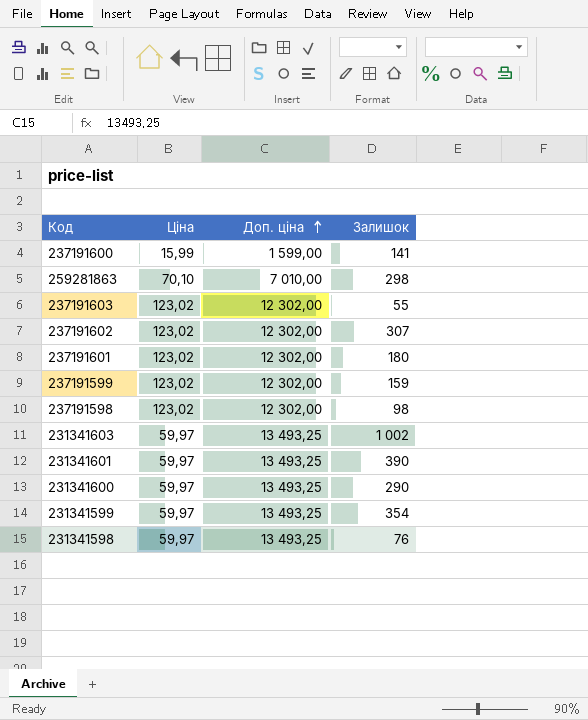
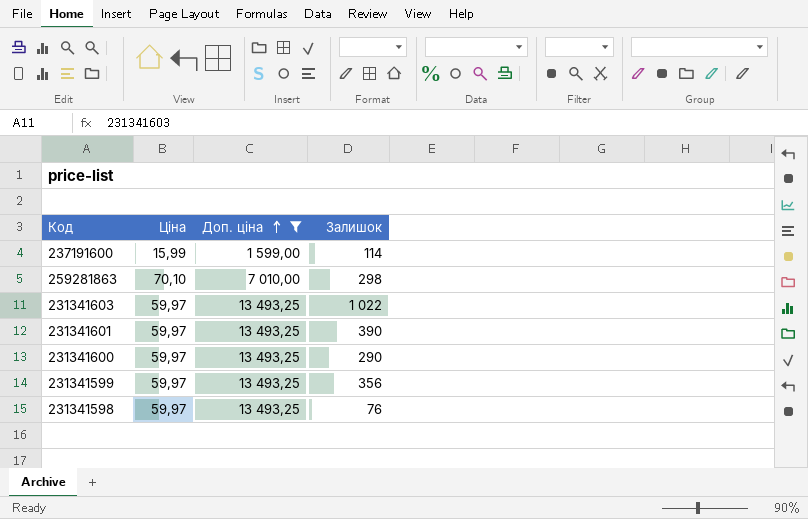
filter: none -> Доп. ціна != 12 302,00
237191600 | Залишок: 141 -> 114
231341603 | Залишок: 1 002 -> 1 022
231341599 | Залишок: 354 -> 356

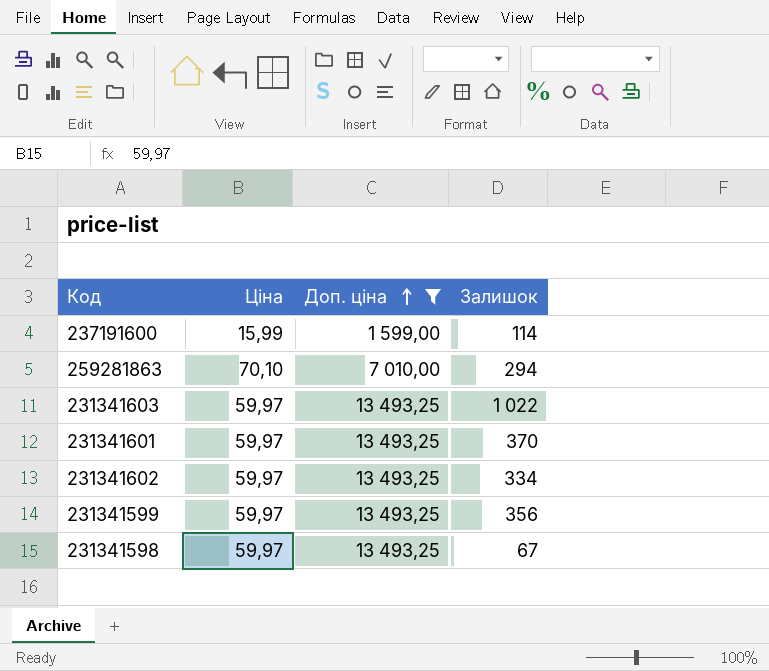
row 231341600: 59,97 | 13 493,25 | 290 -> none
259281863 | Залишок: 298 -> 294
231341601 | Залишок: 390 -> 370
row 231341602: none -> 59,97 | 13 493,25 | 334
231341598 | Залишок: 76 -> 67

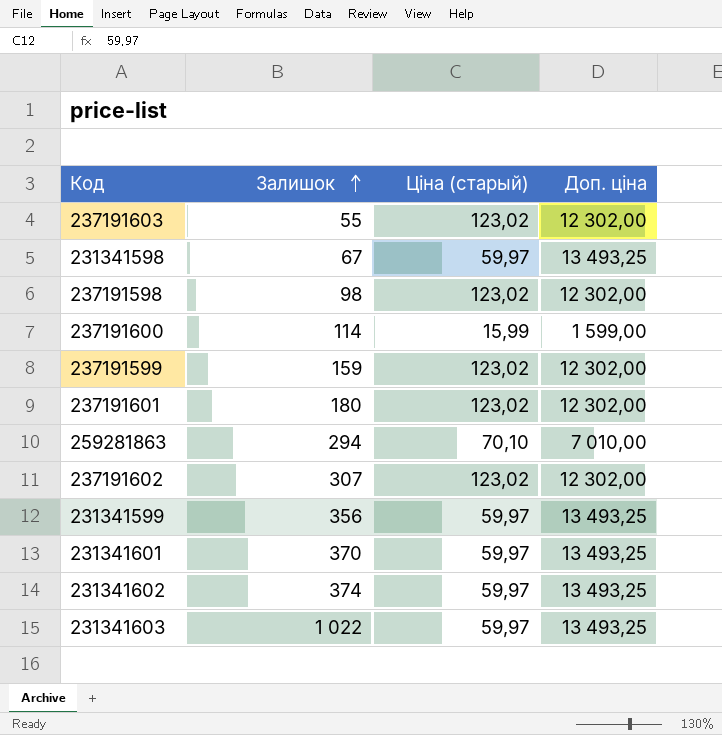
filter: Доп. ціна != 12 302,00 -> none
row order: Доп. ціна ascending -> Залишок ascending
column Залишок | position: 4 -> 2
column name: Ціна -> Ціна (старый)
231341602 | Залишок: 334 -> 374

